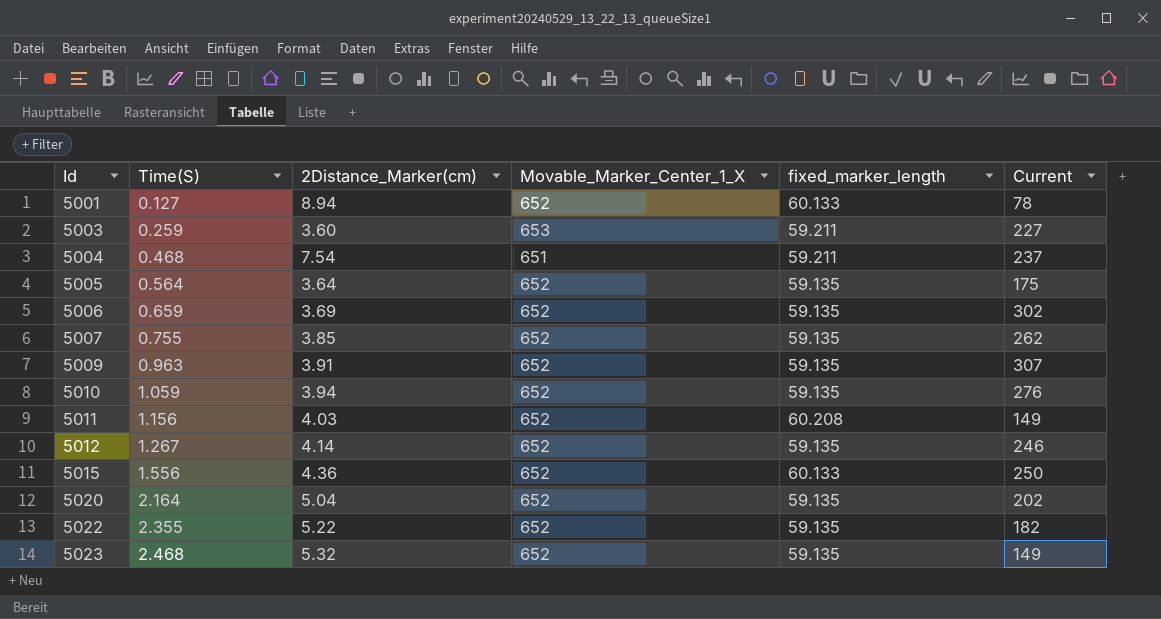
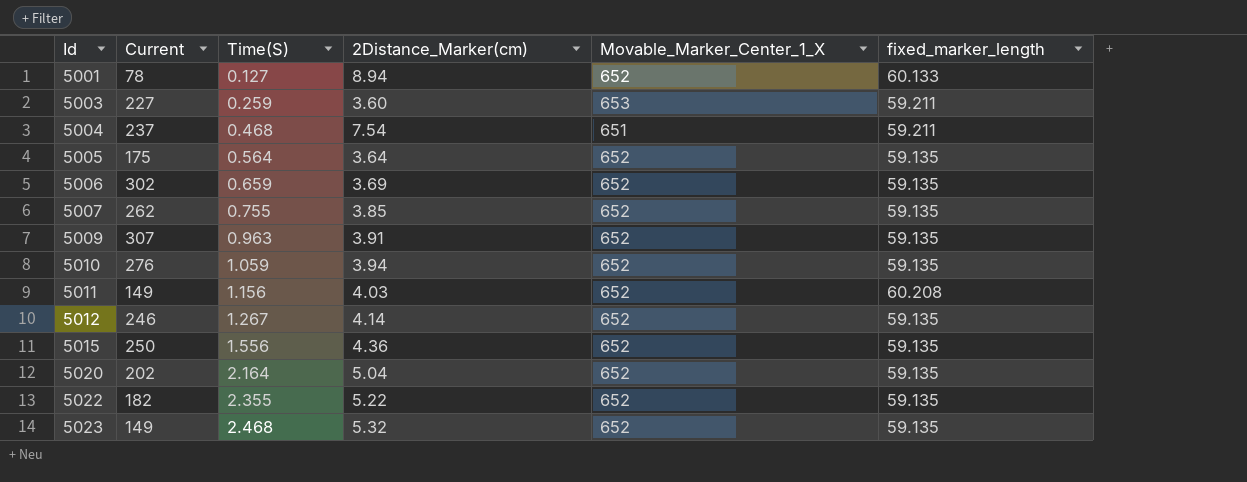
column Current | position: 6 -> 2
5015 | fixed_marker_length: 60.133 -> 59.135

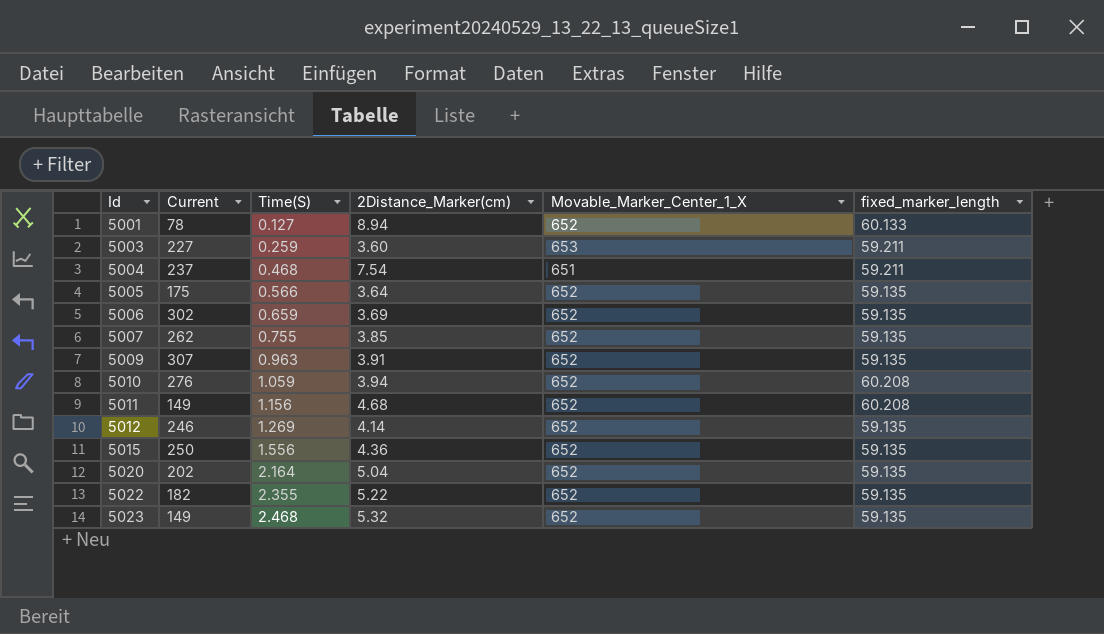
5005 | Time(S): 0.564 -> 0.566
5010 | fixed_marker_length: 59.135 -> 60.208
5011 | 2Distance_Marker(cm): 4.03 -> 4.68
5012 | Time(S): 1.267 -> 1.269

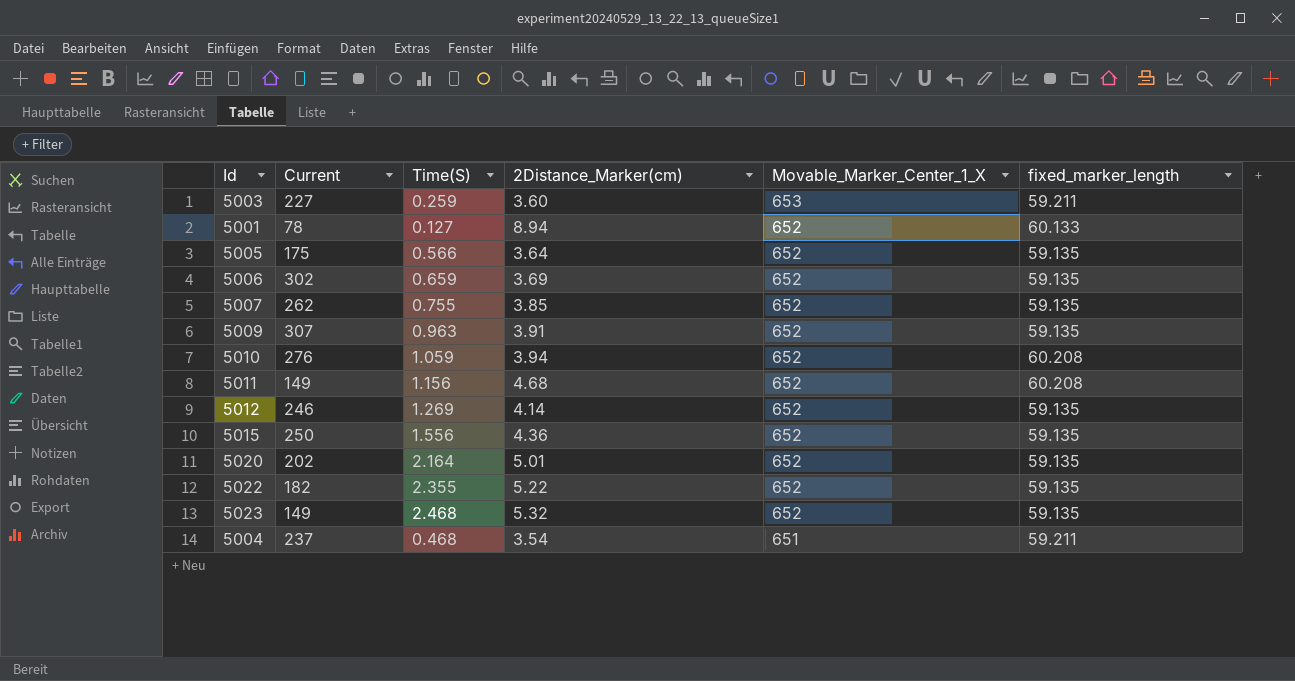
row order: Id ascending -> Movable_Marker_Center_1_X descending
5020 | 2Distance_Marker(cm): 5.04 -> 5.01
5004 | 2Distance_Marker(cm): 7.54 -> 3.54

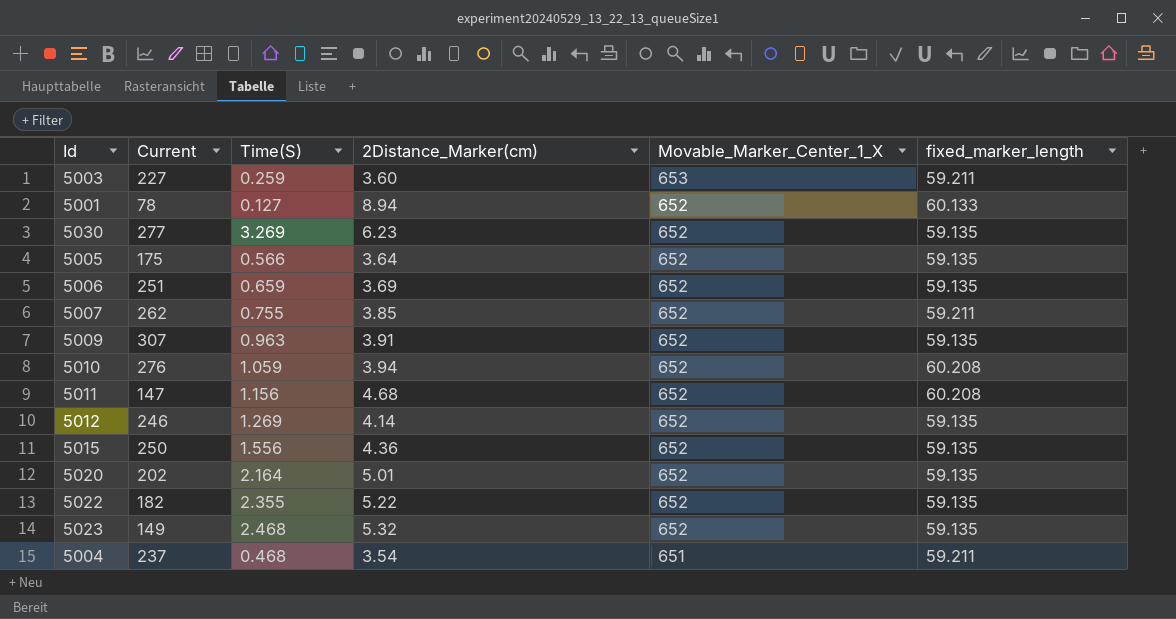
row 5030: none -> 277 | 3.269 | 6.23 | 652 | 59.135
5006 | Current: 302 -> 251
5007 | fixed_marker_length: 59.135 -> 59.211
5011 | Current: 149 -> 147

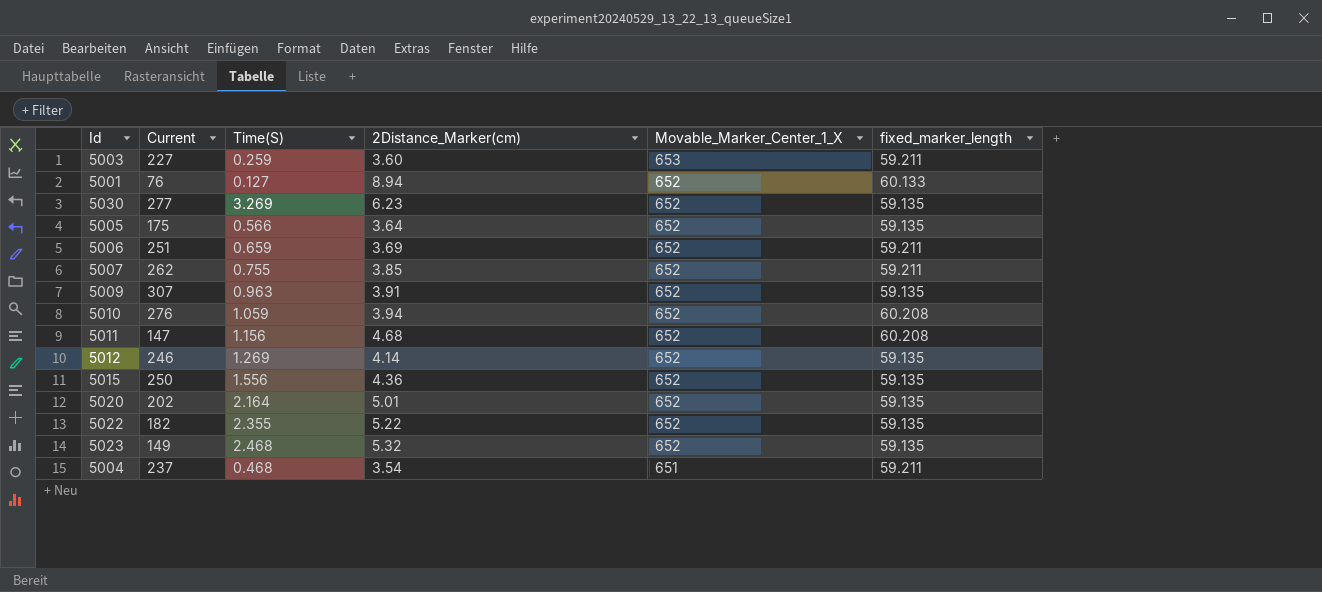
5001 | Current: 78 -> 76
5006 | fixed_marker_length: 59.135 -> 59.211

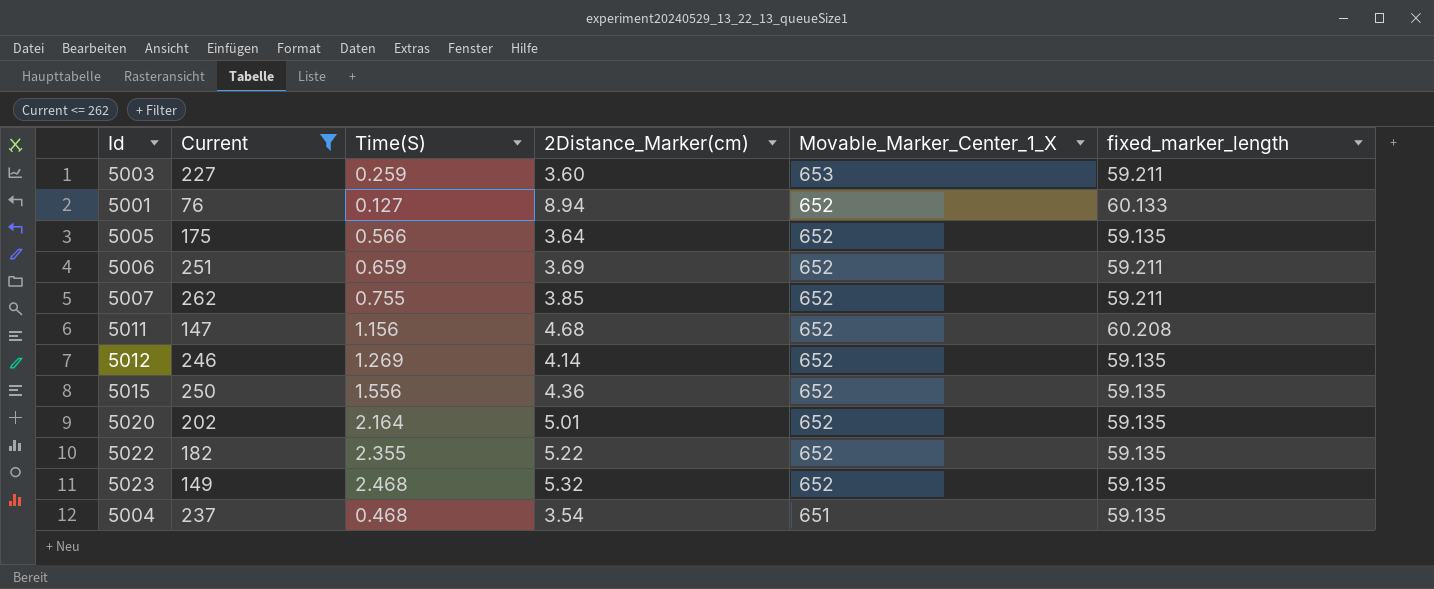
filter: none -> Current <= 262
5004 | fixed_marker_length: 59.211 -> 59.135

